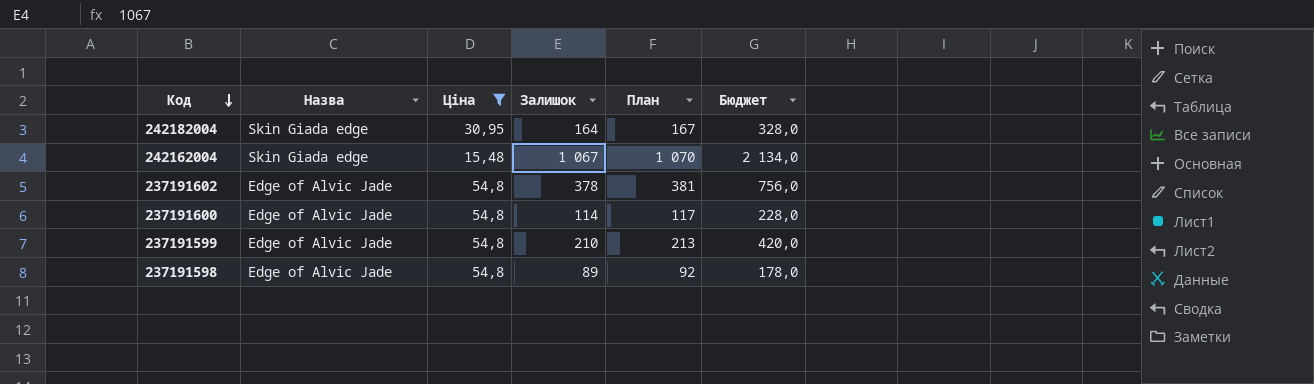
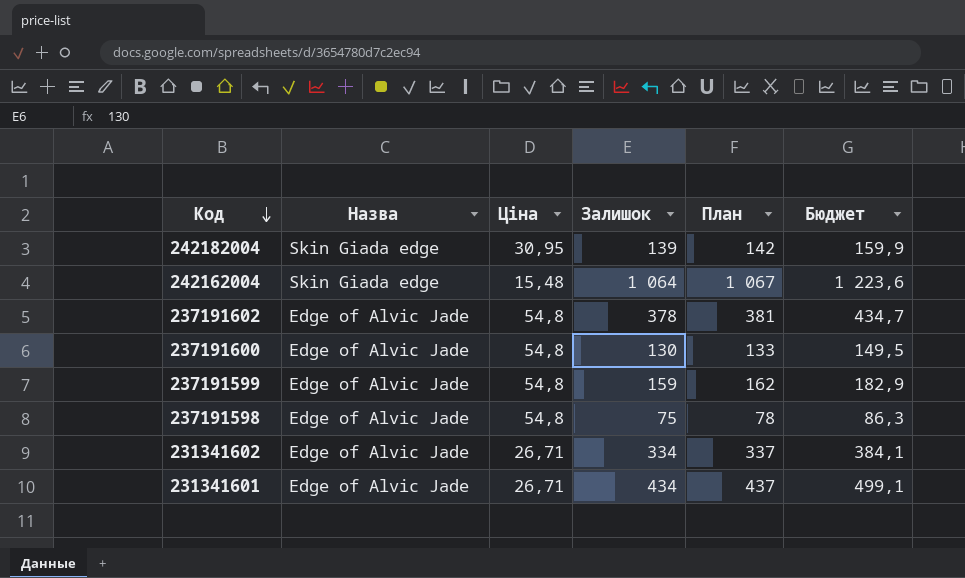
filter: Ціна != 26,71 -> none
column Бюджет | formula: [Залишок] * 2 -> [Залишок] * 1,15
242182004 | Залишок: 164 -> 139
242182004 | План: 167 -> 142
242162004 | Залишок: 1 067 -> 1 064
242162004 | План: 1 070 -> 1 067
237191600 | Залишок: 114 -> 130
237191600 | План: 117 -> 133
237191599 | Залишок: 210 -> 159
237191599 | План: 213 -> 162
237191598 | Залишок: 89 -> 75
237191598 | План: 92 -> 78

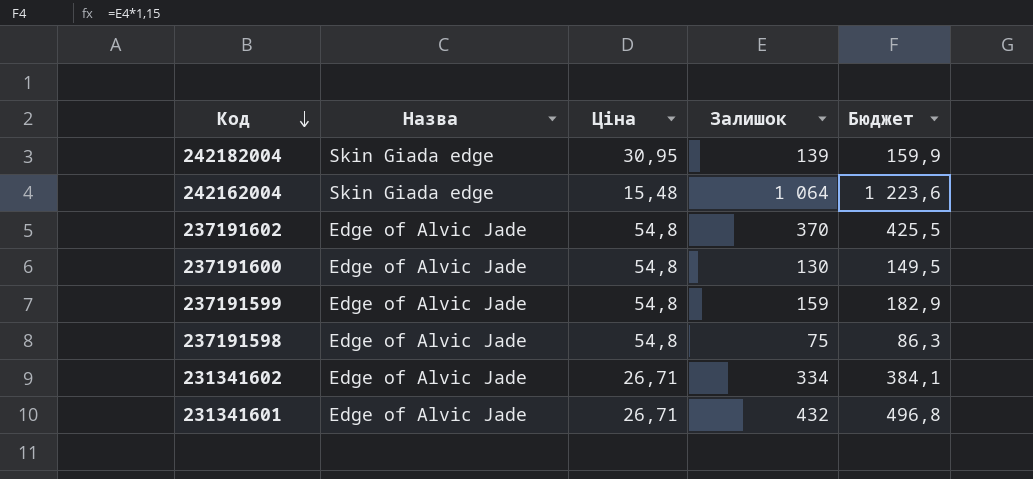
column План | formula: [Залишок] + 3 -> none
237191602 | Залишок: 378 -> 370
237191602 | Бюджет: 434,7 -> 425,5
231341601 | Залишок: 434 -> 432
231341601 | Бюджет: 499,1 -> 496,8

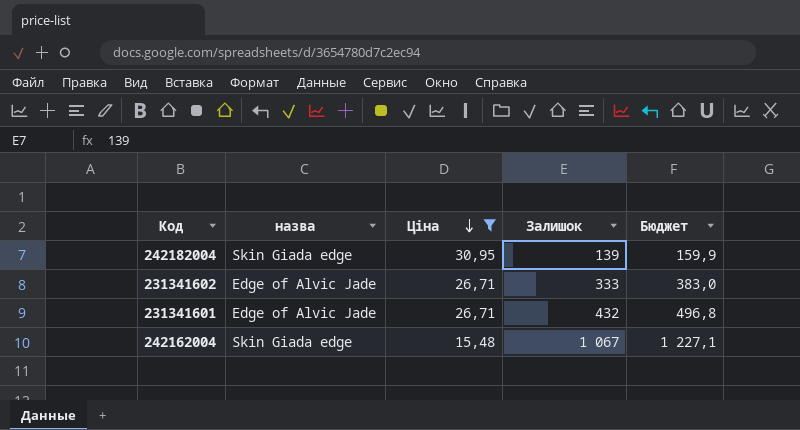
filter: none -> Ціна != 54,8
row order: Код descending -> Ціна descending
column name: Назва -> назва
231341602 | Залишок: 334 -> 333
231341602 | Бюджет: 384,1 -> 383,0
242162004 | Залишок: 1 064 -> 1 067
242162004 | Бюджет: 1 223,6 -> 1 227,1

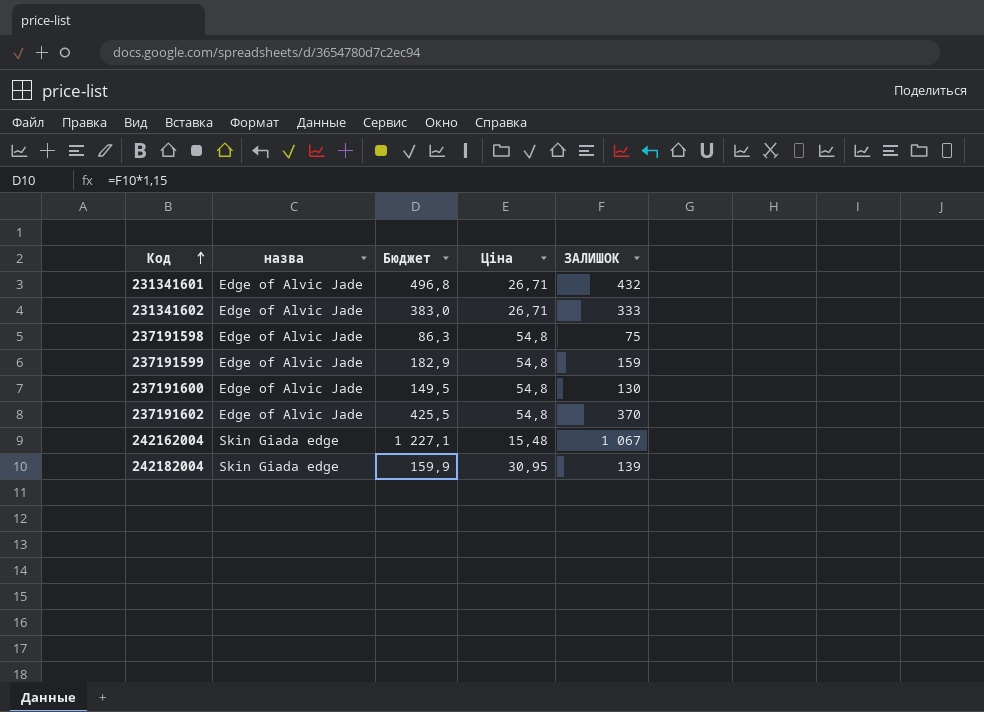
filter: Ціна != 54,8 -> none
row order: Ціна descending -> Код ascending
column Бюджет | position: 5 -> 3
column name: Залишок -> ЗАЛИШОК

